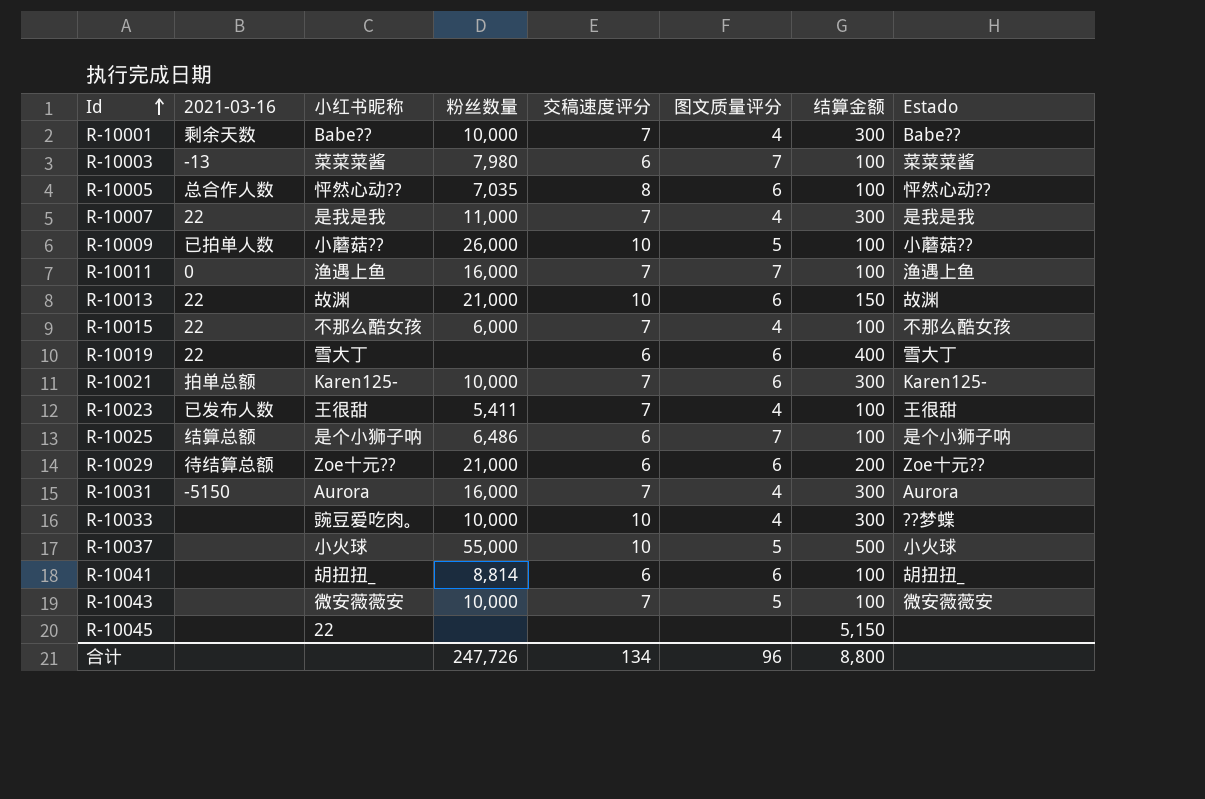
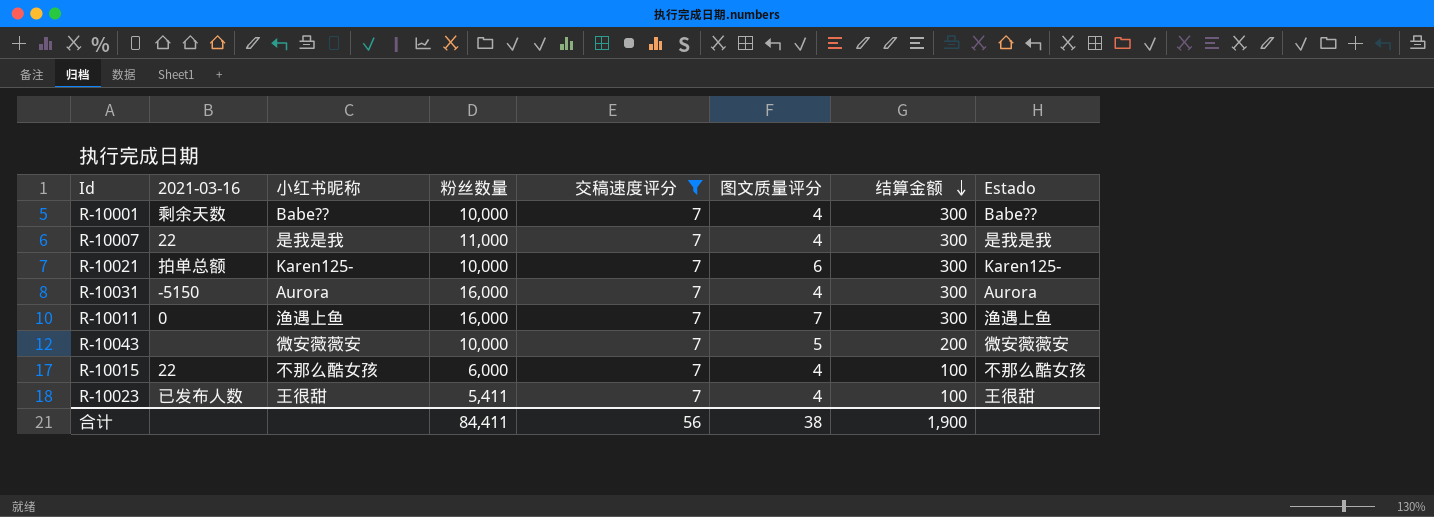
filter: none -> 交稿速度评分 = 7
row order: Id ascending -> 结算金额 descending
R-10011 | 结算金额: 100 -> 300
R-10043 | 结算金额: 100 -> 200
合计 | 粉丝数量: 247,726 -> 84,411
合计 | 交稿速度评分: 134 -> 56
合计 | 图文质量评分: 96 -> 38
合计 | 结算金额: 8,800 -> 1,900

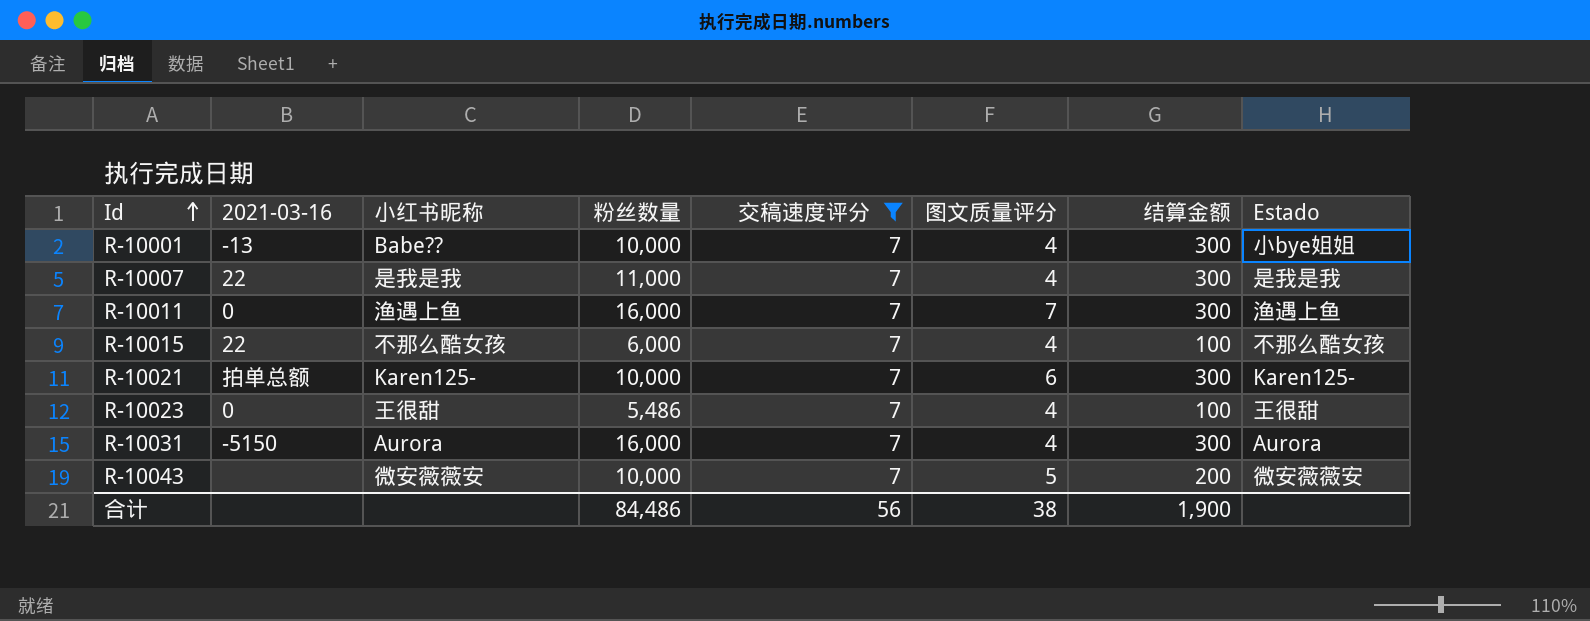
row order: 结算金额 descending -> Id ascending
R-10001 | 2021-03-16: 剩余天数 -> -13
R-10001 | Estado: Babe?? -> 小bye姐姐
R-10023 | 2021-03-16: 已发布人数 -> 0
R-10023 | 粉丝数量: 5,411 -> 5,486
合计 | 粉丝数量: 84,411 -> 84,486

